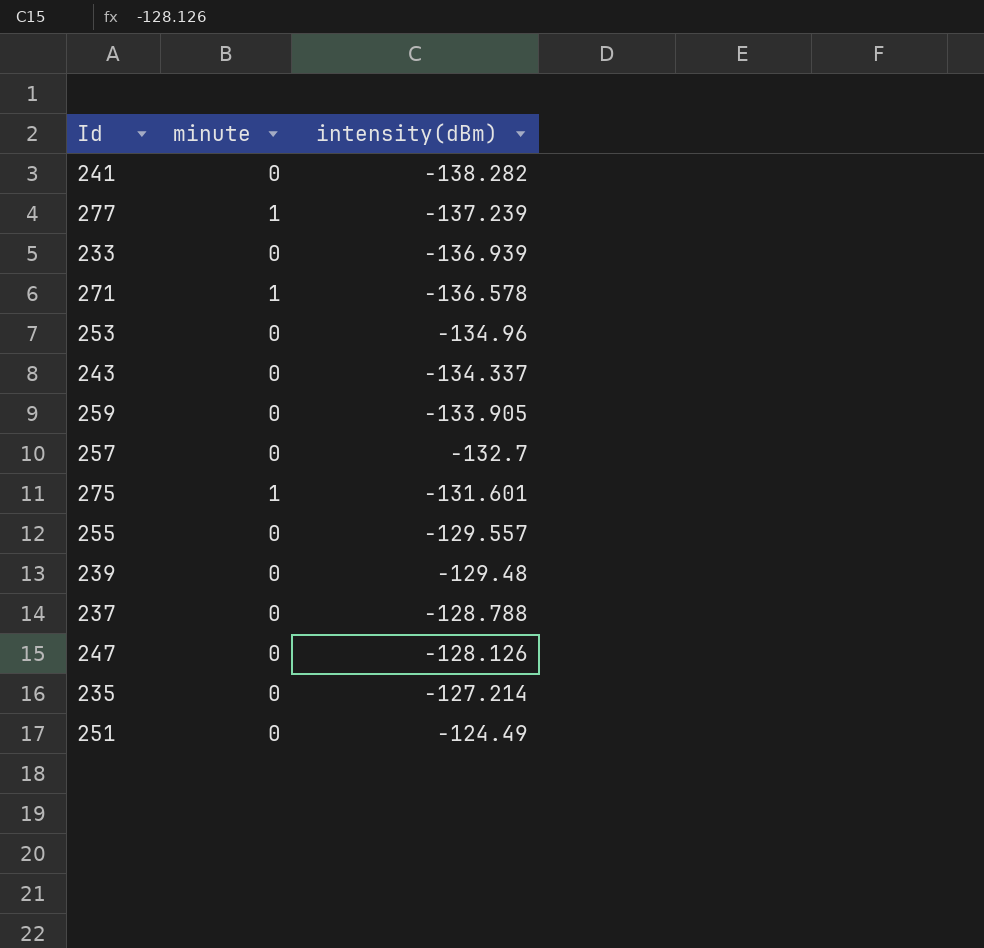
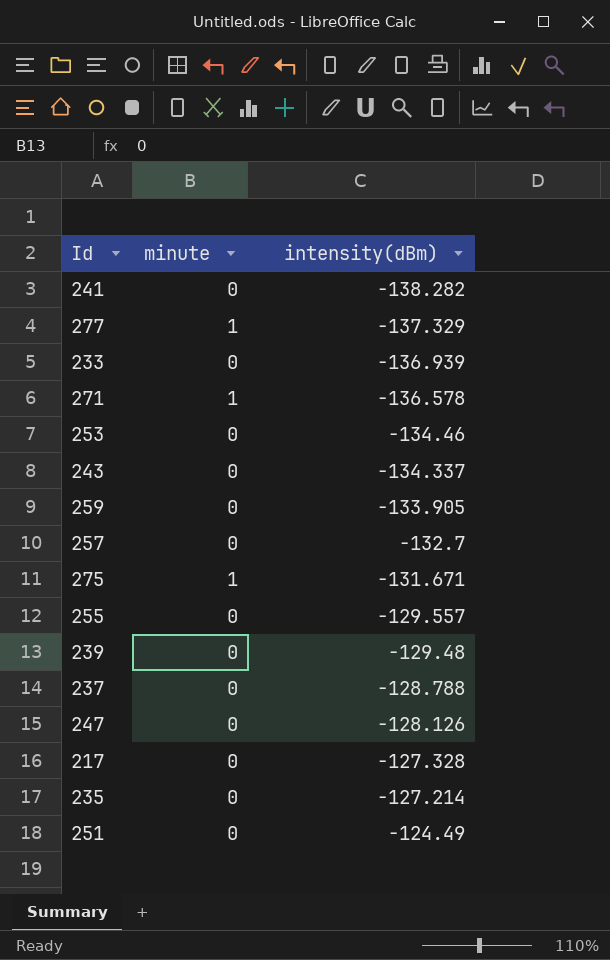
277 | intensity(dBm): -137.239 -> -137.329
253 | intensity(dBm): -134.96 -> -134.46
275 | intensity(dBm): -131.601 -> -131.671
row 217: none -> 0 | -127.328

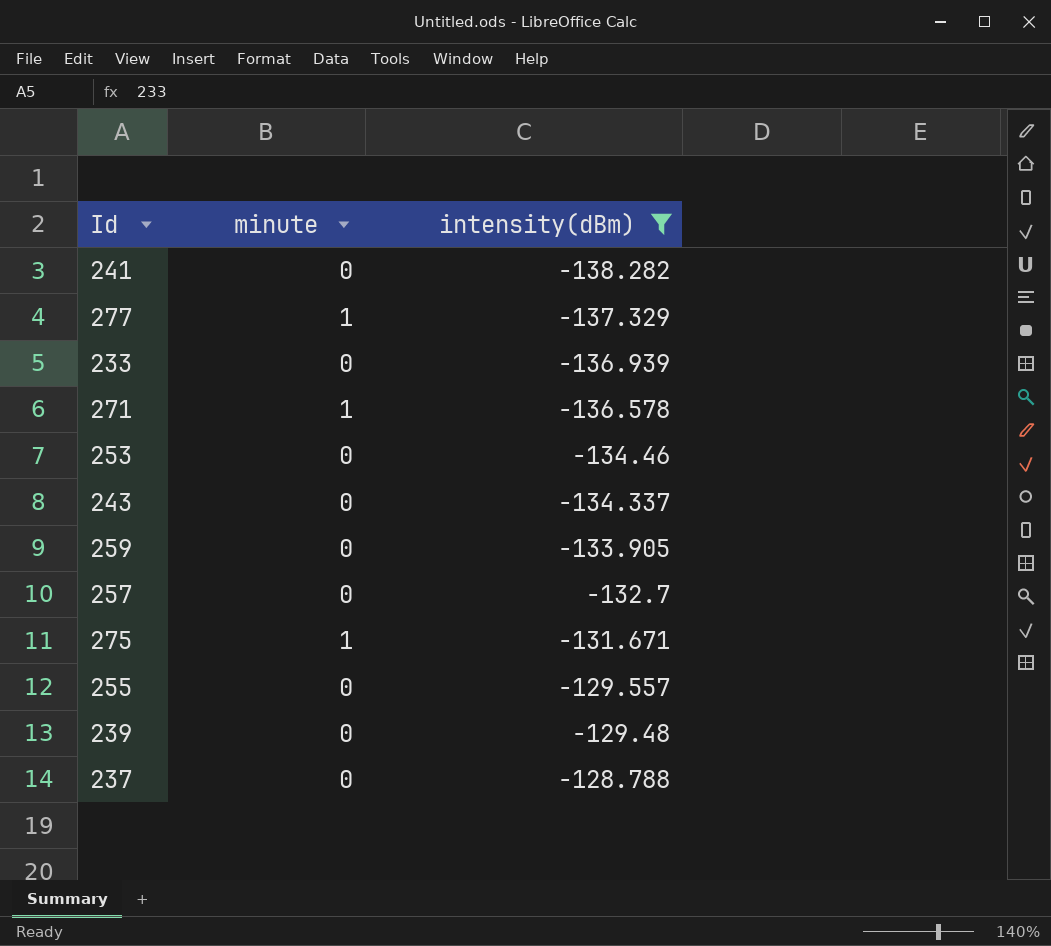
filter: none -> intensity(dBm) <= -128.788

